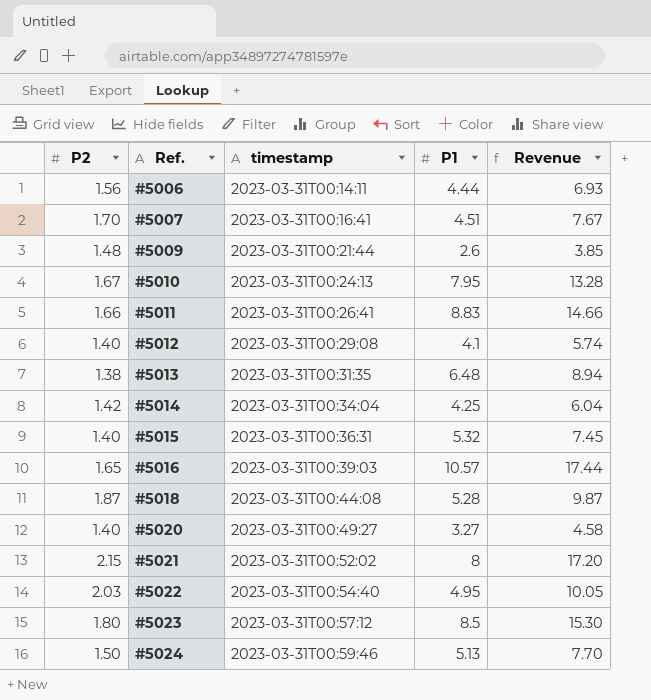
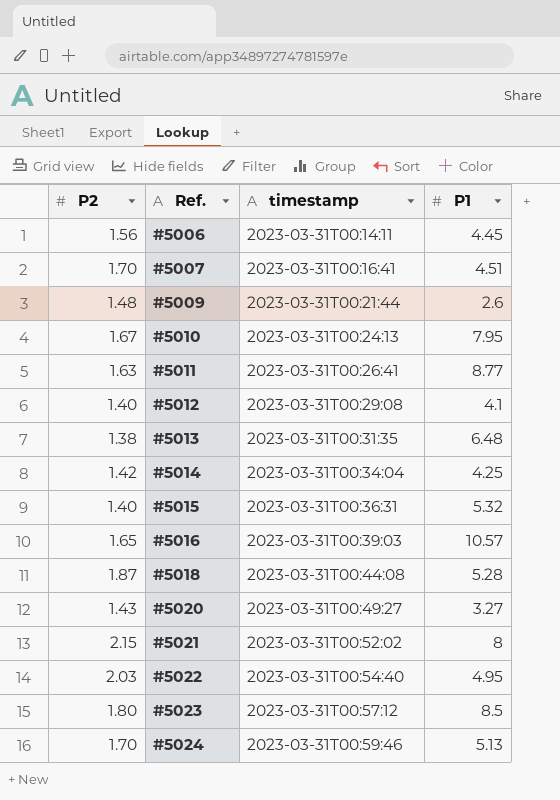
column Revenue | formula: [P2] * [P1] -> none
#5006 | P1: 4.44 -> 4.45
#5011 | P2: 1.66 -> 1.63
#5011 | P1: 8.83 -> 8.77
#5020 | P2: 1.40 -> 1.43
#5024 | P2: 1.50 -> 1.70

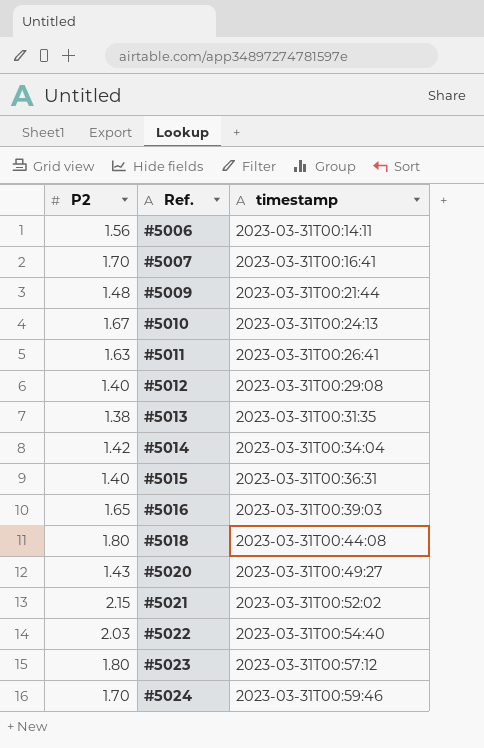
column P1 | position: 4 -> none
#5018 | P2: 1.87 -> 1.80

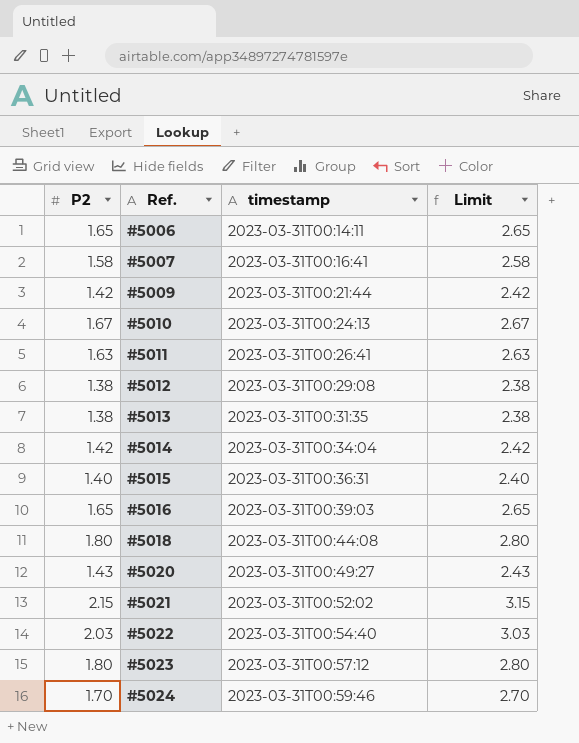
column Limit | formula: none -> [P2] + 1
#5006 | P2: 1.56 -> 1.65
#5007 | P2: 1.70 -> 1.58
#5009 | P2: 1.48 -> 1.42
#5012 | P2: 1.40 -> 1.38

